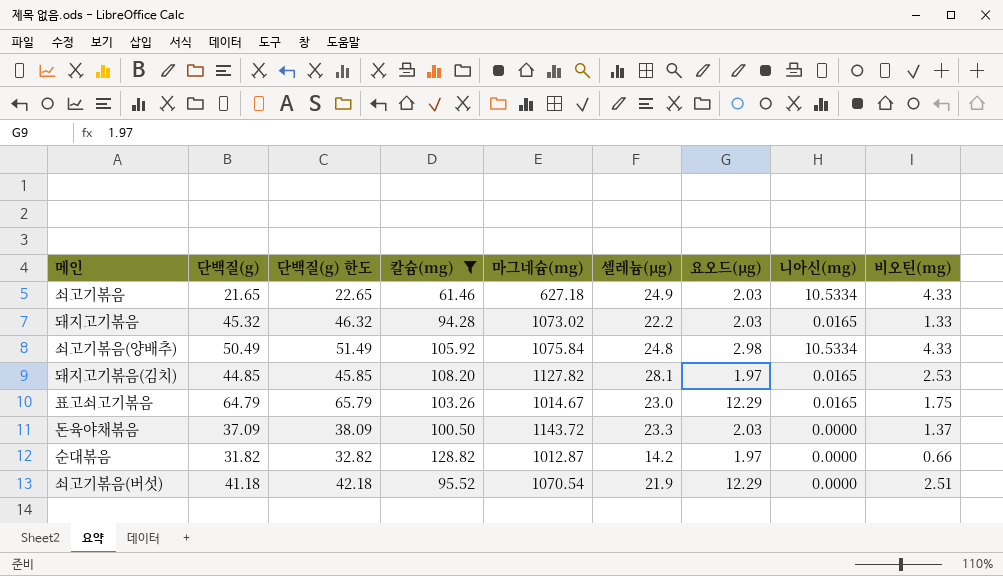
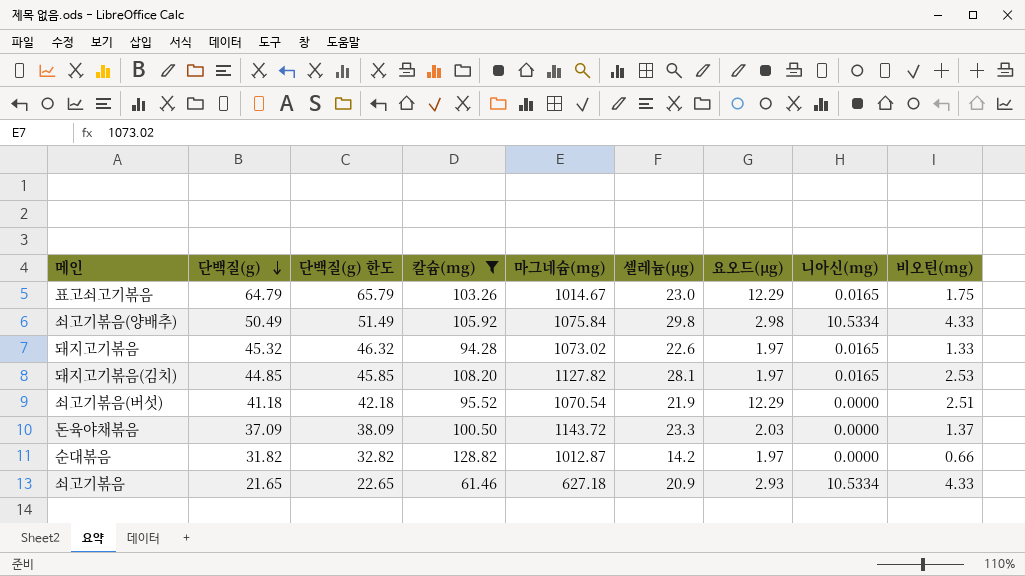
row order: none -> 단백질(g) descending
쇠고기볶음(양배추) | 셀레늄(μg): 24.8 -> 29.8
돼지고기볶음 | 셀레늄(μg): 22.2 -> 22.6
돼지고기볶음 | 요오드(μg): 2.03 -> 1.97
쇠고기볶음 | 셀레늄(μg): 24.9 -> 20.9
쇠고기볶음 | 요오드(μg): 2.03 -> 2.93

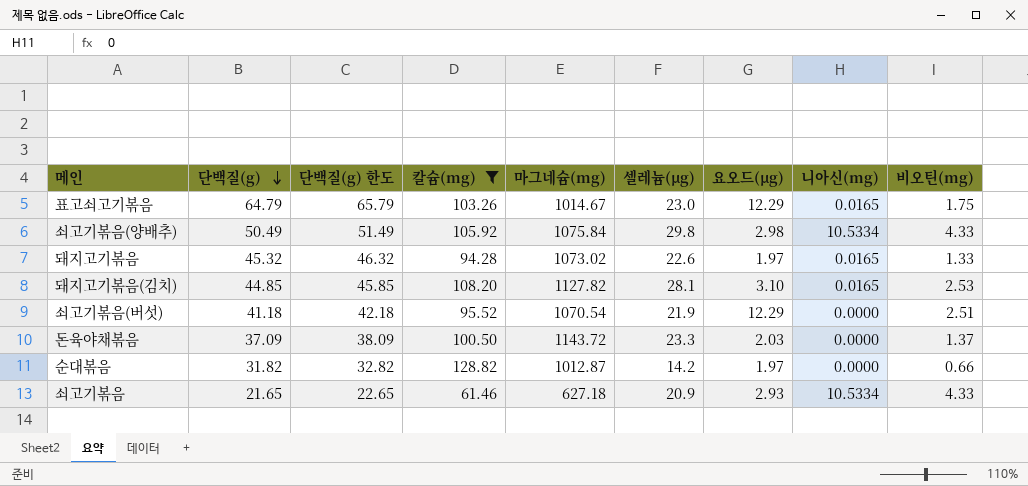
돼지고기볶음(김치) | 요오드(μg): 1.97 -> 3.10

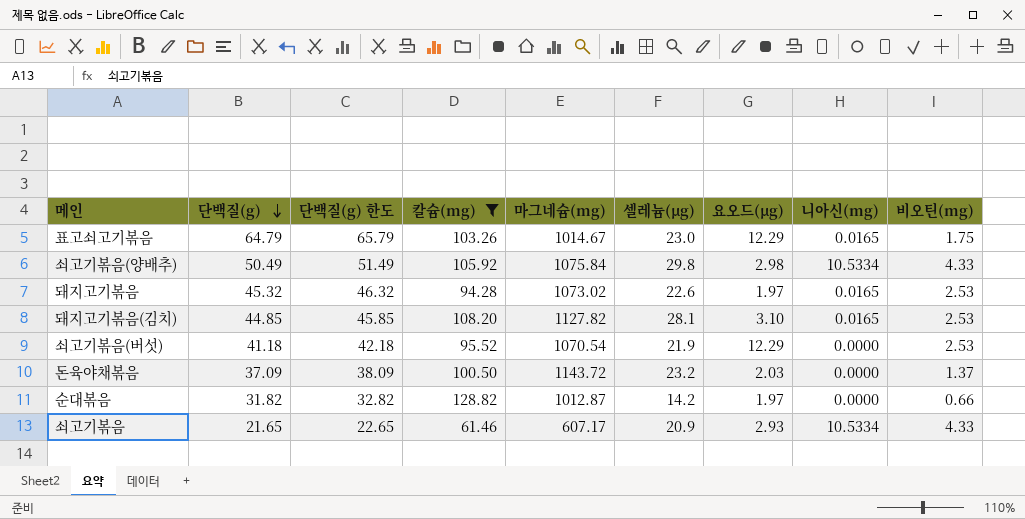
돼지고기볶음 | 비오틴(mg): 1.33 -> 2.53
쇠고기볶음(버섯) | 비오틴(mg): 2.51 -> 2.53
돈육야채볶음 | 셀레늄(μg): 23.3 -> 23.2
쇠고기볶음 | 마그네슘(mg): 627.18 -> 607.17

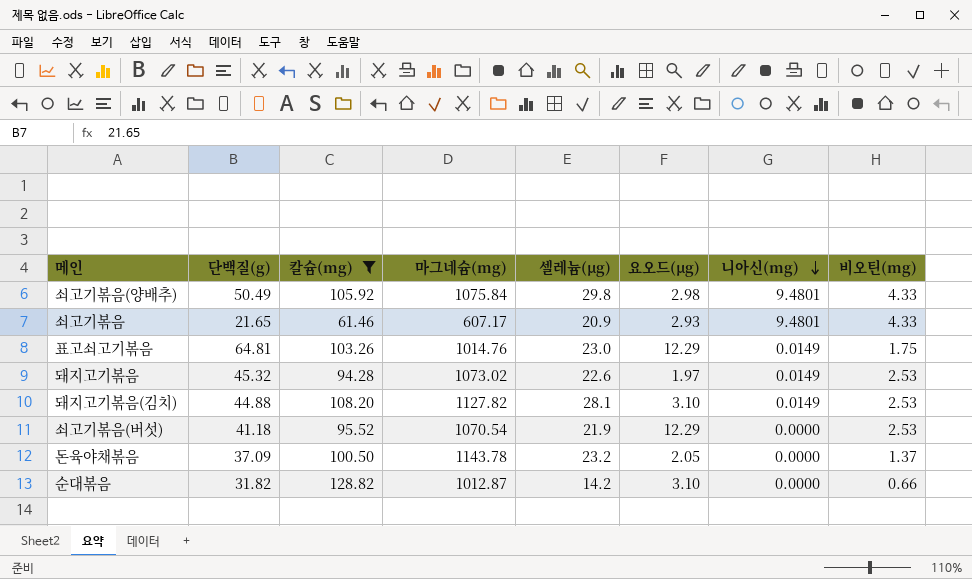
row order: 단백질(g) descending -> 니아신(mg) descending
column 단백질(g) 한도 | formula: [단백질(g)] + 1 -> none
쇠고기볶음(양배추) | 니아신(mg): 10.5334 -> 9.4801
쇠고기볶음 | 니아신(mg): 10.5334 -> 9.4801
표고쇠고기볶음 | 단백질(g): 64.79 -> 64.81
표고쇠고기볶음 | 마그네슘(mg): 1014.67 -> 1014.76
표고쇠고기볶음 | 니아신(mg): 0.0165 -> 0.0149
돼지고기볶음 | 니아신(mg): 0.0165 -> 0.0149
돼지고기볶음(김치) | 단백질(g): 44.85 -> 44.88
돼지고기볶음(김치) | 니아신(mg): 0.0165 -> 0.0149
돈육야채볶음 | 마그네슘(mg): 1143.72 -> 1143.78
돈육야채볶음 | 요오드(μg): 2.03 -> 2.05
순대볶음 | 요오드(μg): 1.97 -> 3.10

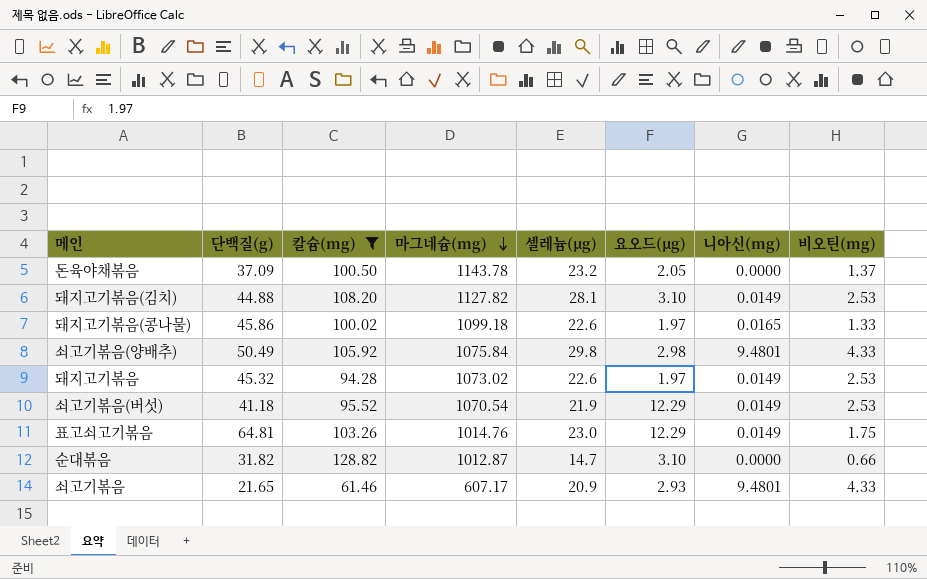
row order: 니아신(mg) descending -> 마그네슘(mg) descending
row 돼지고기볶음(콩나물): none -> 45.86 | 100.02 | 1099.18 | 22.6 | 1.97 | 0.0165 | 1.33
쇠고기볶음(버섯) | 니아신(mg): 0.0000 -> 0.0149
순대볶음 | 셀레늄(μg): 14.2 -> 14.7

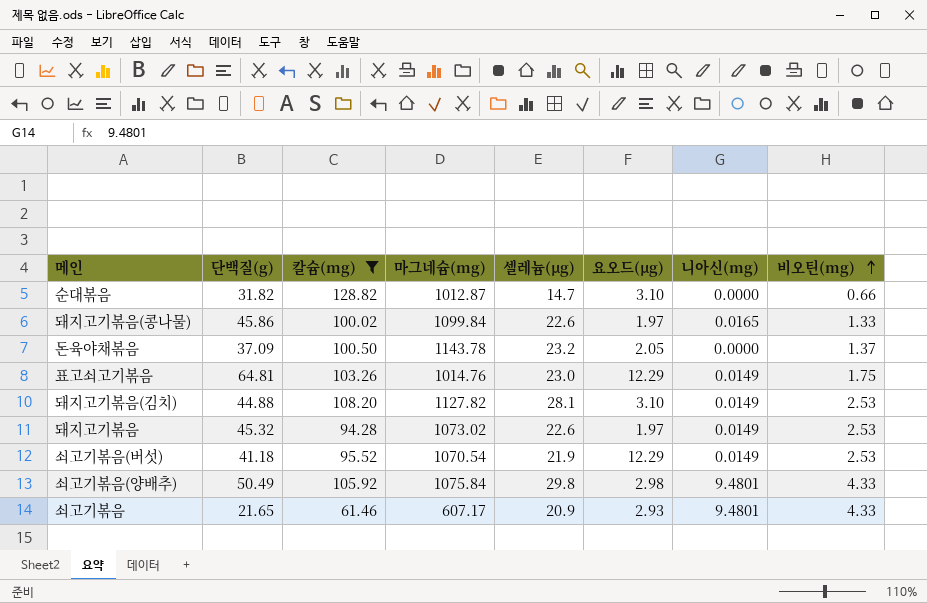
row order: 마그네슘(mg) descending -> 비오틴(mg) ascending
돼지고기볶음(콩나물) | 마그네슘(mg): 1099.18 -> 1099.84

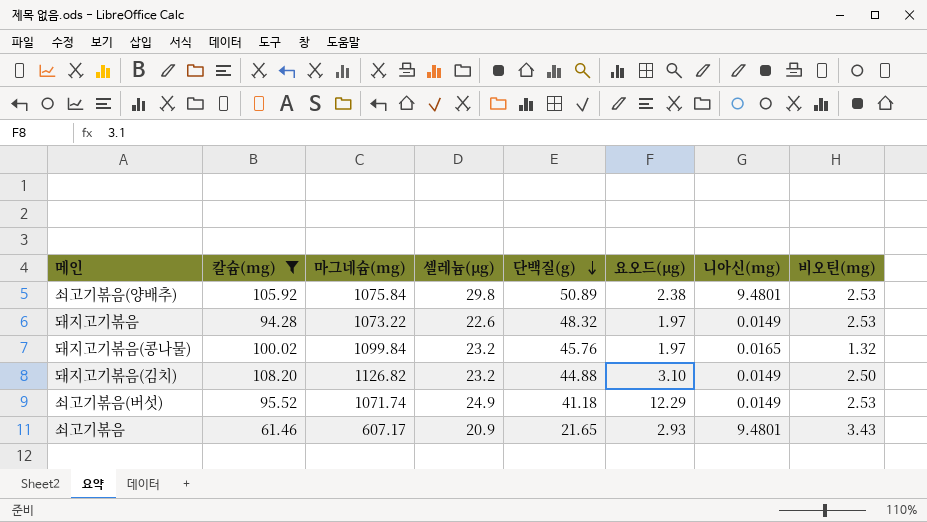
row order: 비오틴(mg) ascending -> 단백질(g) descending
column 단백질(g) | position: 2 -> 5
row 순대볶음: 31.82 | 128.82 | 1012.87 | 14.7 | 3.10 | 0.0000 | 0.66 -> none
row 돈육야채볶음: 37.09 | 100.50 | 1143.78 | 23.2 | 2.05 | 0.0000 | 1.37 -> none
row 표고쇠고기볶음: 64.81 | 103.26 | 1014.76 | 23.0 | 12.29 | 0.0149 | 1.75 -> none
쇠고기볶음(양배추) | 단백질(g): 50.49 -> 50.89
쇠고기볶음(양배추) | 요오드(μg): 2.98 -> 2.38
쇠고기볶음(양배추) | 비오틴(mg): 4.33 -> 2.53
돼지고기볶음 | 마그네슘(mg): 1073.02 -> 1073.22
돼지고기볶음 | 단백질(g): 45.32 -> 48.32
돼지고기볶음(콩나물) | 셀레늄(μg): 22.6 -> 23.2
돼지고기볶음(콩나물) | 단백질(g): 45.86 -> 45.76
돼지고기볶음(콩나물) | 비오틴(mg): 1.33 -> 1.32
돼지고기볶음(김치) | 마그네슘(mg): 1127.82 -> 1126.82
돼지고기볶음(김치) | 셀레늄(μg): 28.1 -> 23.2
돼지고기볶음(김치) | 비오틴(mg): 2.53 -> 2.50
쇠고기볶음(버섯) | 마그네슘(mg): 1070.54 -> 1071.74
쇠고기볶음(버섯) | 셀레늄(μg): 21.9 -> 24.9
쇠고기볶음 | 비오틴(mg): 4.33 -> 3.43

